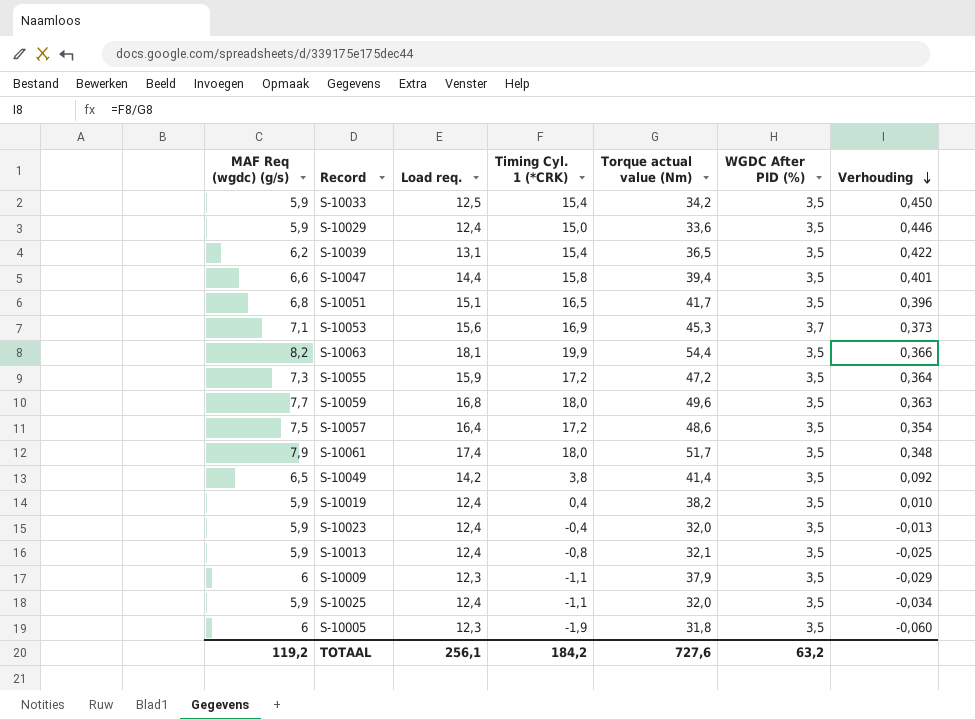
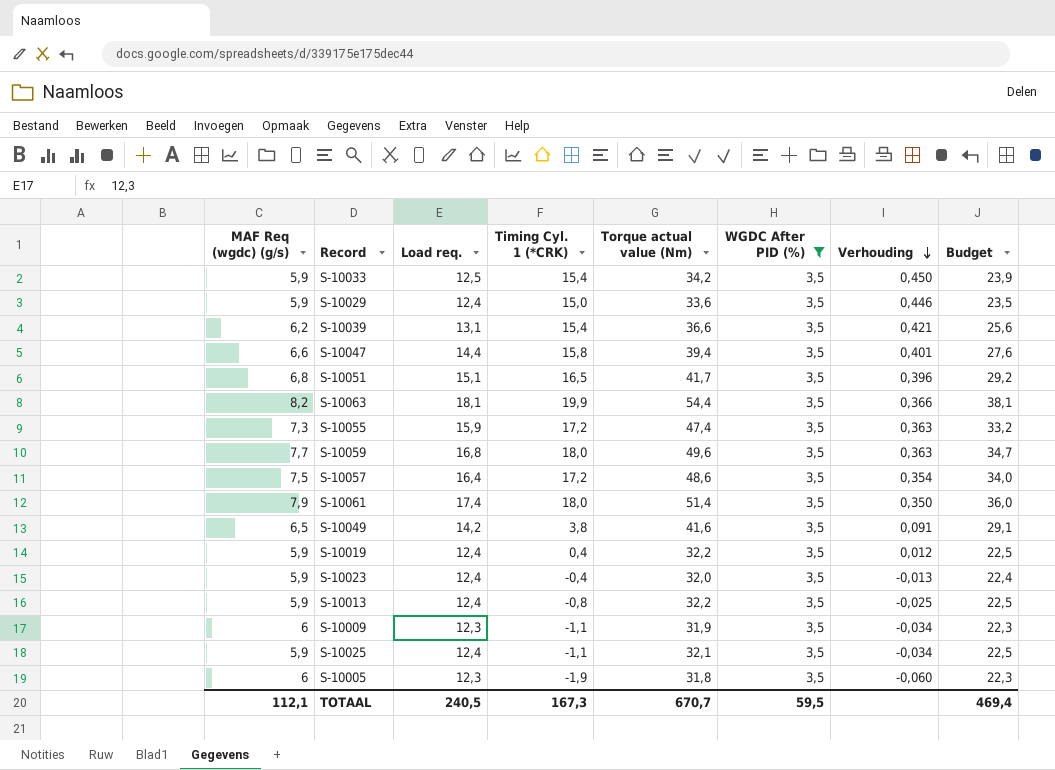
filter: none -> WGDC After PID (%) = 3,5
column Budget | formula: none -> [Torque actual value (Nm)] * 0,7
S-10039 | Torque actual value (Nm): 36,5 -> 36,6
S-10039 | Verhouding: 0,422 -> 0,421
S-10055 | Torque actual value (Nm): 47,2 -> 47,4
S-10055 | Verhouding: 0,364 -> 0,363
S-10061 | Torque actual value (Nm): 51,7 -> 51,4
S-10061 | Verhouding: 0,348 -> 0,350
S-10049 | Torque actual value (Nm): 41,4 -> 41,6
S-10049 | Verhouding: 0,092 -> 0,091
S-10019 | Torque actual value (Nm): 38,2 -> 32,2
S-10019 | Verhouding: 0,010 -> 0,012
S-10013 | Torque actual value (Nm): 32,1 -> 32,2
S-10009 | Torque actual value (Nm): 37,9 -> 31,9
S-10009 | Verhouding: -0,029 -> -0,034
S-10025 | Torque actual value (Nm): 32,0 -> 32,1
TOTAAL | MAF Req (wgdc) (g/s): 119,2 -> 112,1
TOTAAL | Load req.: 256,1 -> 240,5
TOTAAL | Timing Cyl. 1 (*CRK): 184,2 -> 167,3
TOTAAL | Torque actual value (Nm): 727,6 -> 670,7
TOTAAL | WGDC After PID (%): 63,2 -> 59,5

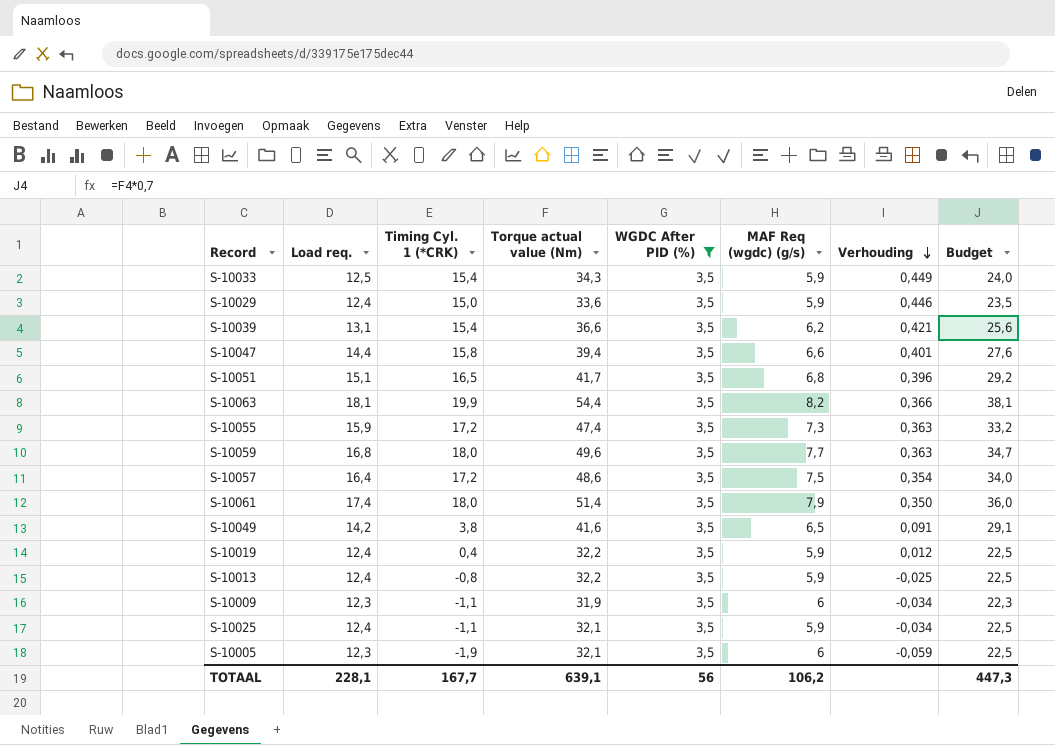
column MAF Req (wgdc) (g/s) | position: 1 -> 6
row S-10023: 5,9 | 12,4 | -0,4 | 32,0 | 3,5 | -0,013 | 22,4 -> none
S-10033 | Torque actual value (Nm): 34,2 -> 34,3
S-10033 | Verhouding: 0,450 -> 0,449
S-10033 | Budget: 23,9 -> 24,0
S-10005 | Torque actual value (Nm): 31,8 -> 32,1
S-10005 | Verhouding: -0,060 -> -0,059
S-10005 | Budget: 22,3 -> 22,5
TOTAAL | Load req.: 240,5 -> 228,1
TOTAAL | Timing Cyl. 1 (*CRK): 167,3 -> 167,7
TOTAAL | Torque actual value (Nm): 670,7 -> 639,1
TOTAAL | WGDC After PID (%): 59,5 -> 56
TOTAAL | MAF Req (wgdc) (g/s): 112,1 -> 106,2
TOTAAL | Budget: 469,4 -> 447,3

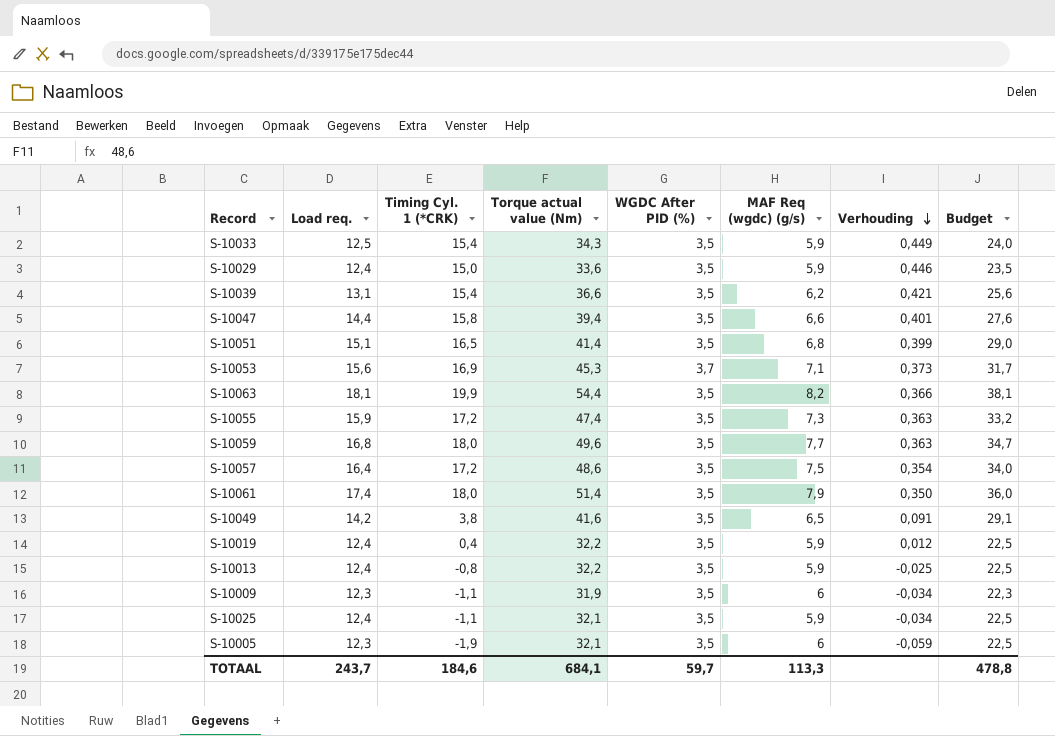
filter: WGDC After PID (%) = 3,5 -> none
S-10051 | Torque actual value (Nm): 41,7 -> 41,4
S-10051 | Verhouding: 0,396 -> 0,399
S-10051 | Budget: 29,2 -> 29,0
TOTAAL | Load req.: 228,1 -> 243,7
TOTAAL | Timing Cyl. 1 (*CRK): 167,7 -> 184,6
TOTAAL | Torque actual value (Nm): 639,1 -> 684,1
TOTAAL | WGDC After PID (%): 56 -> 59,7
TOTAAL | MAF Req (wgdc) (g/s): 106,2 -> 113,3
TOTAAL | Budget: 447,3 -> 478,8

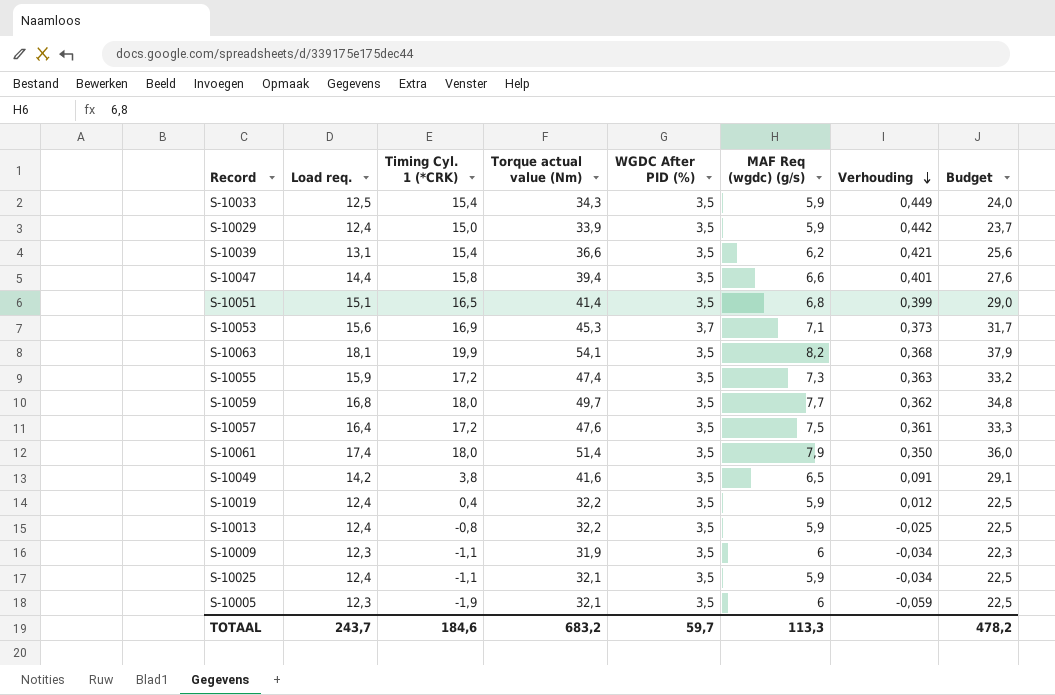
S-10029 | Torque actual value (Nm): 33,6 -> 33,9
S-10029 | Verhouding: 0,446 -> 0,442
S-10029 | Budget: 23,5 -> 23,7
S-10063 | Torque actual value (Nm): 54,4 -> 54,1
S-10063 | Verhouding: 0,366 -> 0,368
S-10063 | Budget: 38,1 -> 37,9
S-10059 | Torque actual value (Nm): 49,6 -> 49,7
S-10059 | Verhouding: 0,363 -> 0,362
S-10059 | Budget: 34,7 -> 34,8
S-10057 | Torque actual value (Nm): 48,6 -> 47,6
S-10057 | Verhouding: 0,354 -> 0,361
S-10057 | Budget: 34,0 -> 33,3
TOTAAL | Torque actual value (Nm): 684,1 -> 683,2
TOTAAL | Budget: 478,8 -> 478,2

